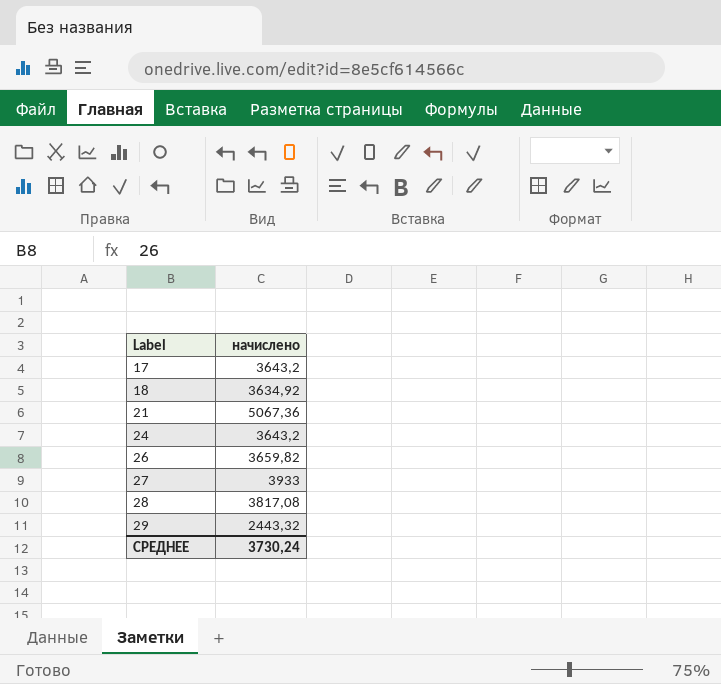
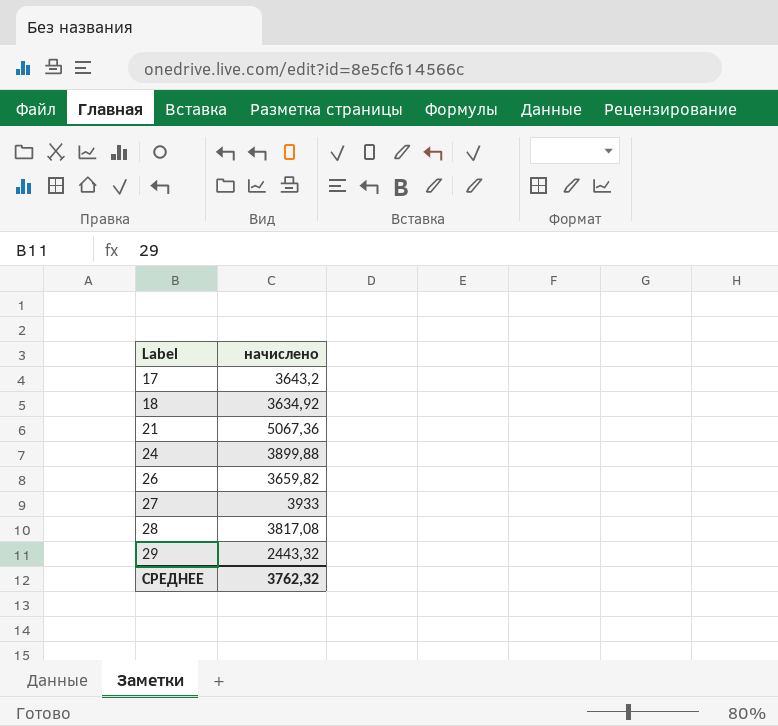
24 | начислено: 3643,2 -> 3899,88
СРЕДНЕЕ | начислено: 3730,24 -> 3762,32

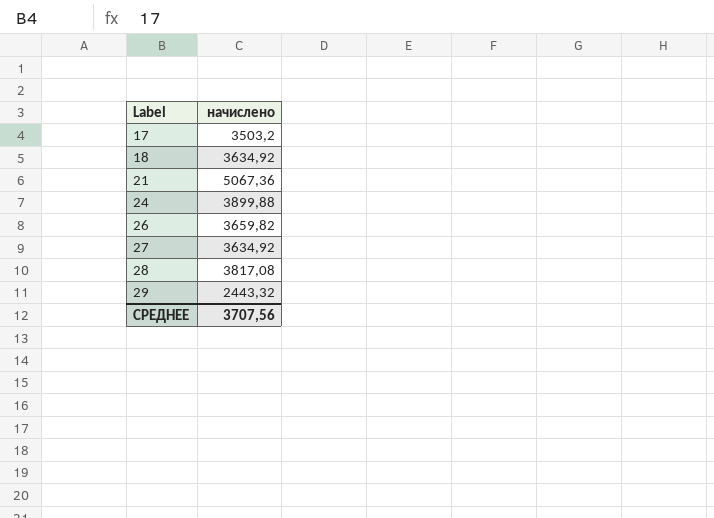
17 | начислено: 3643,2 -> 3503,2
27 | начислено: 3933 -> 3634,92
СРЕДНЕЕ | начислено: 3762,32 -> 3707,56

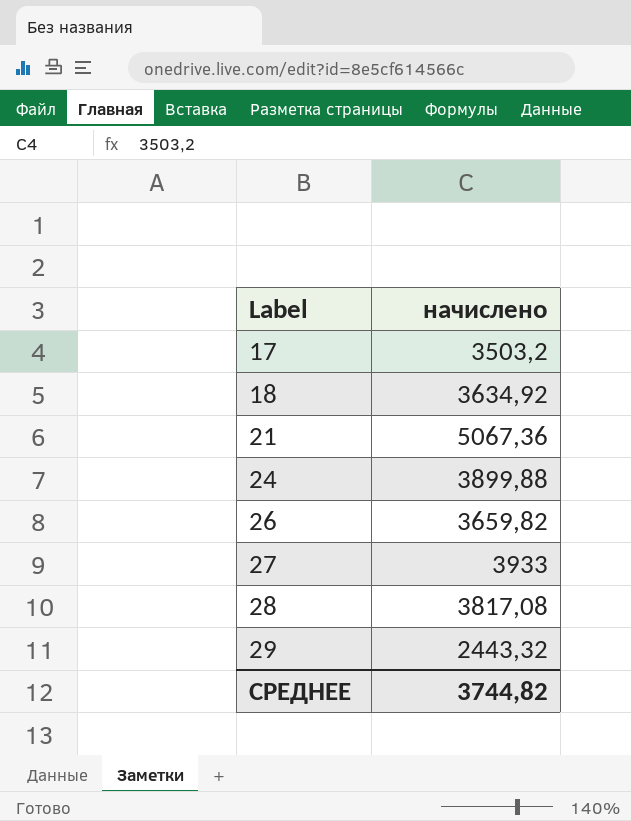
27 | начислено: 3634,92 -> 3933
СРЕДНЕЕ | начислено: 3707,56 -> 3744,82

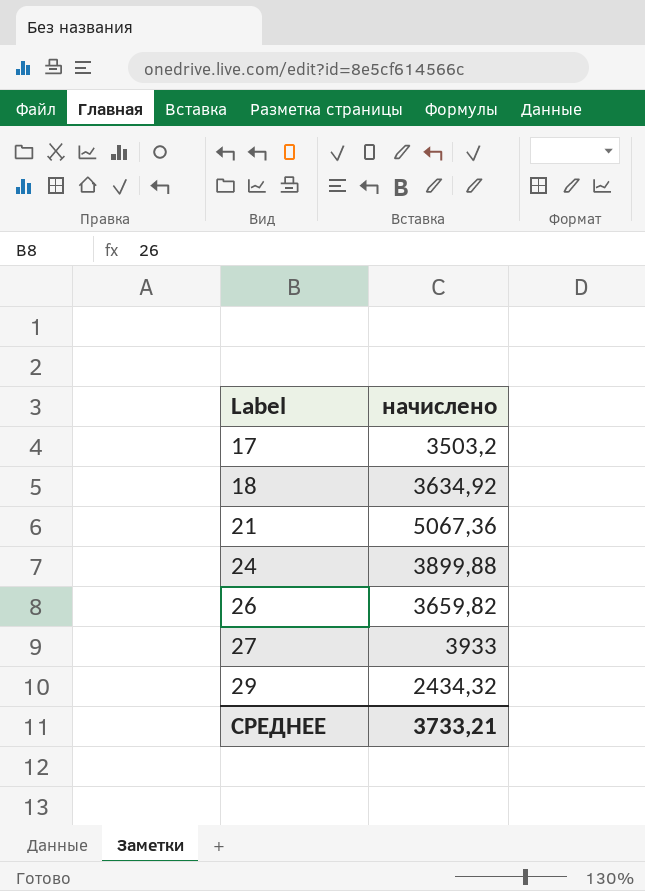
row 28: 3817,08 -> none
29 | начислено: 2443,32 -> 2434,32
СРЕДНЕЕ | начислено: 3744,82 -> 3733,21

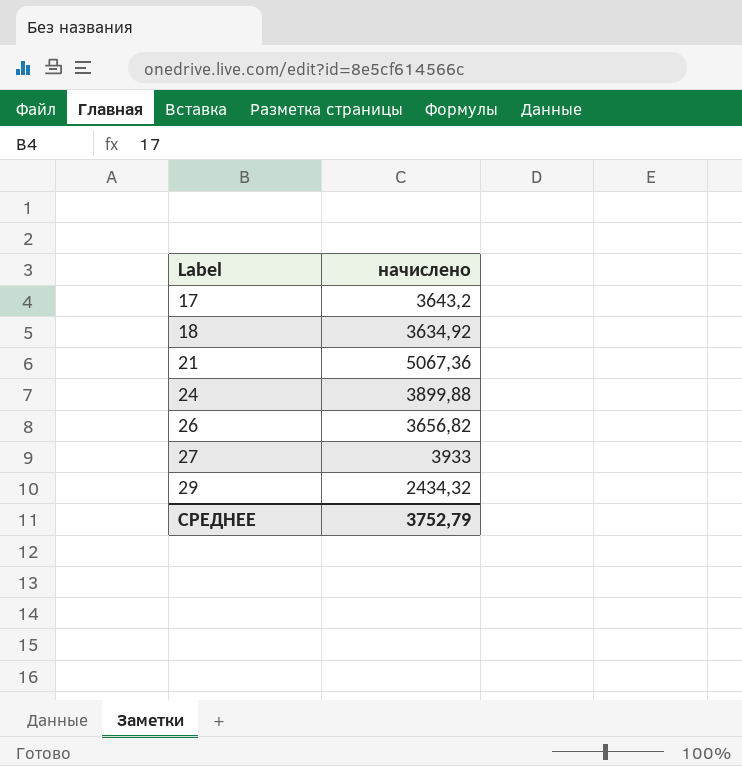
17 | начислено: 3503,2 -> 3643,2
26 | начислено: 3659,82 -> 3656,82
СРЕДНЕЕ | начислено: 3733,21 -> 3752,79

